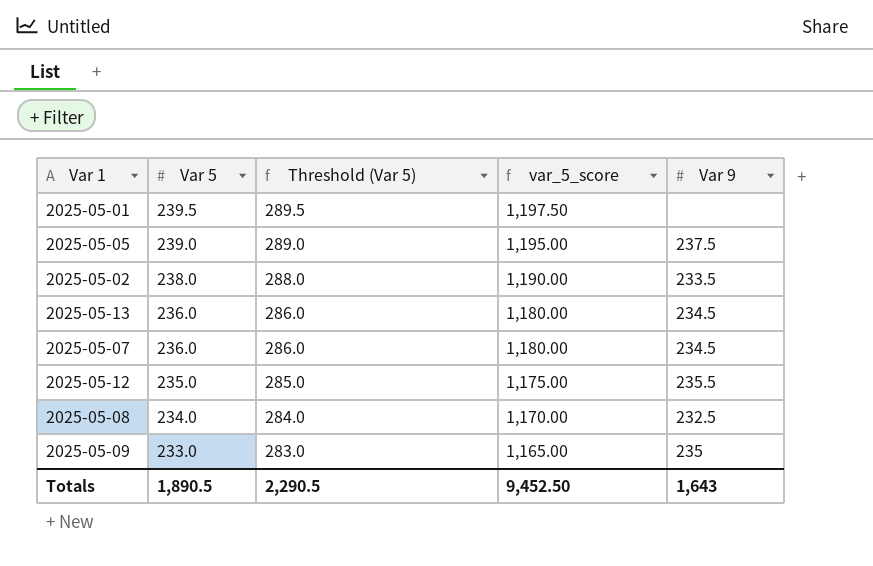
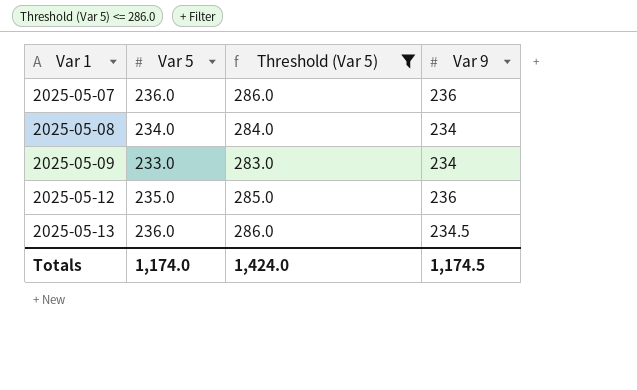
filter: none -> Threshold (Var 5) <= 286.0
row order: Var 5 descending -> Var 1 ascending
column var_5_score | formula: [Var 5] * 5 -> none
2025-05-07 | Var 9: 234.5 -> 236
2025-05-08 | Var 9: 232.5 -> 234
2025-05-09 | Var 9: 235 -> 234
2025-05-12 | Var 9: 235.5 -> 236
Totals | Var 5: 1,890.5 -> 1,174.0
Totals | Threshold (Var 5): 2,290.5 -> 1,424.0
Totals | Var 9: 1,643 -> 1,174.5

